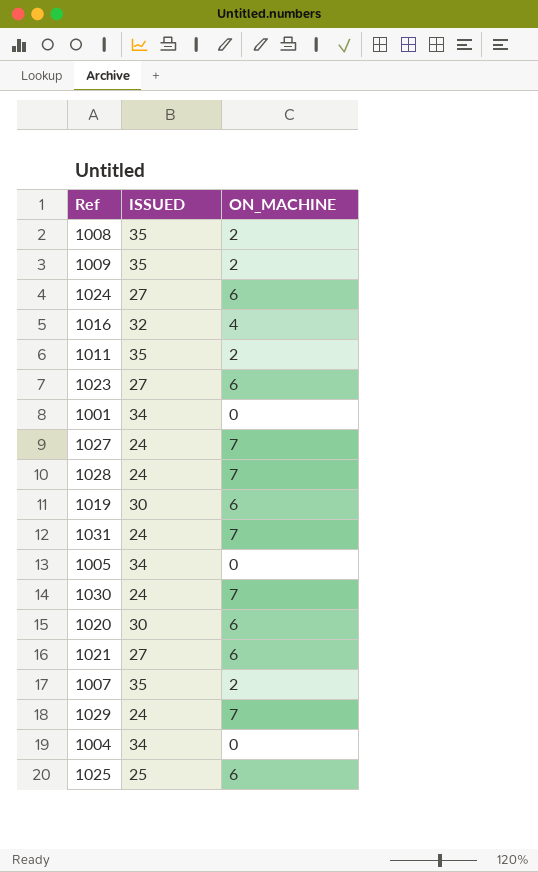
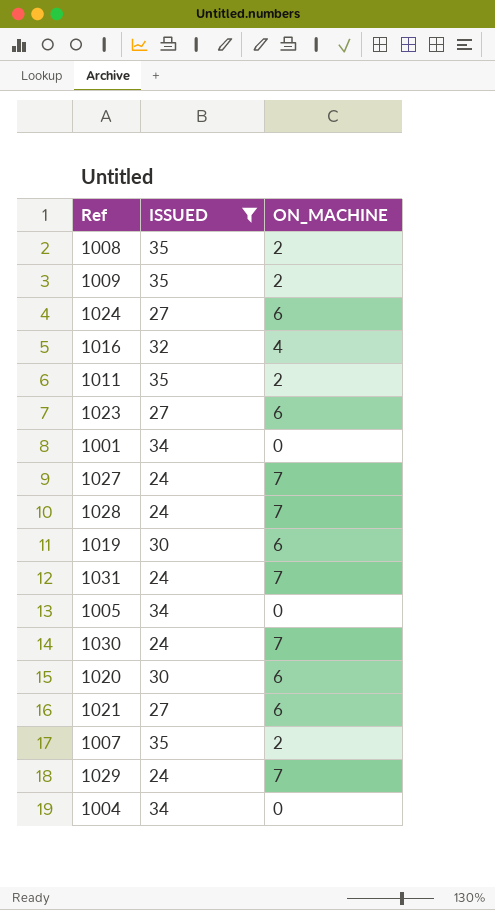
filter: none -> ISSUED != 25

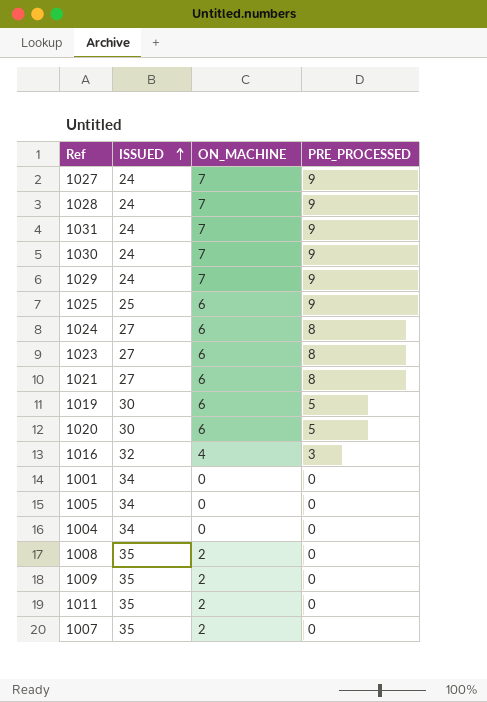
filter: ISSUED != 25 -> none
row order: none -> ISSUED ascending
column PRE_PROCESSED | position: none -> 4

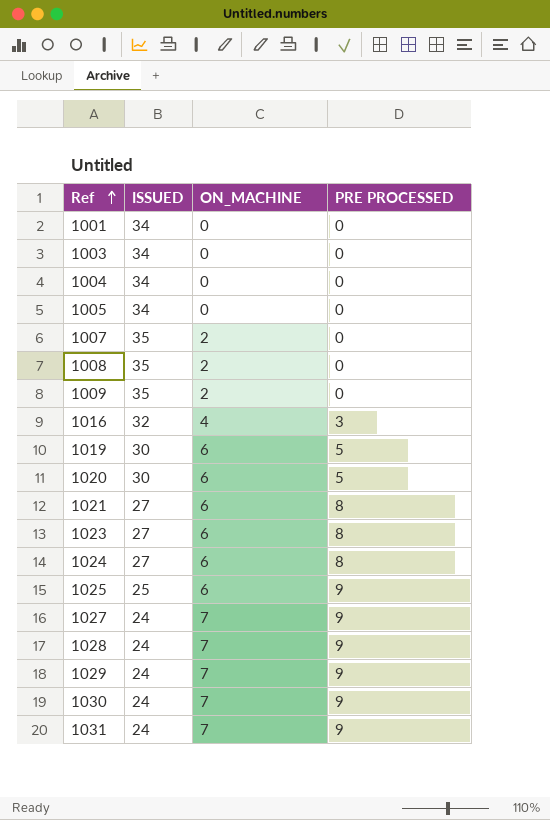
row order: ISSUED ascending -> Ref ascending
column name: PRE_PROCESSED -> PRE PROCESSED
row 1011: 35 | 2 | 0 -> none
row 1003: none -> 34 | 0 | 0

